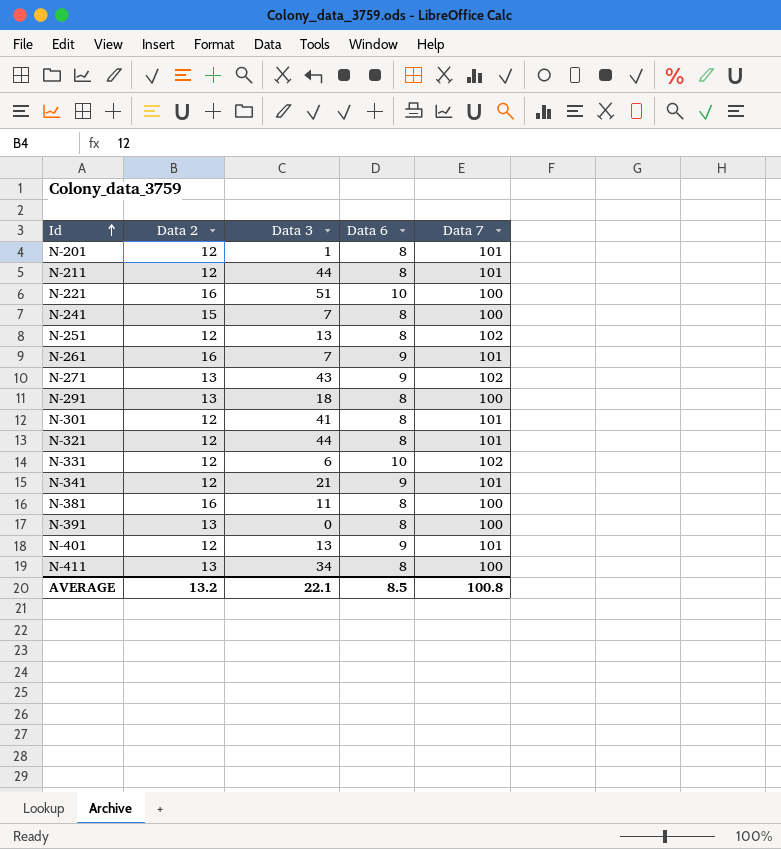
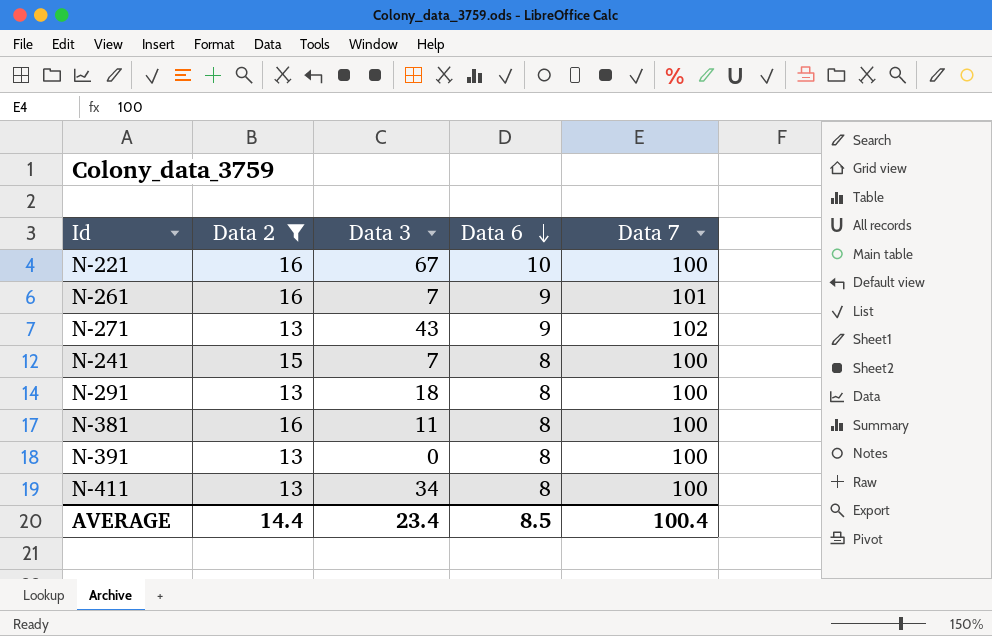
filter: none -> Data 2 != 12
row order: Id ascending -> Data 6 descending
N-221 | Data 3: 51 -> 67
AVERAGE | Data 2: 13.2 -> 14.4
AVERAGE | Data 3: 22.1 -> 23.4
AVERAGE | Data 7: 100.8 -> 100.4

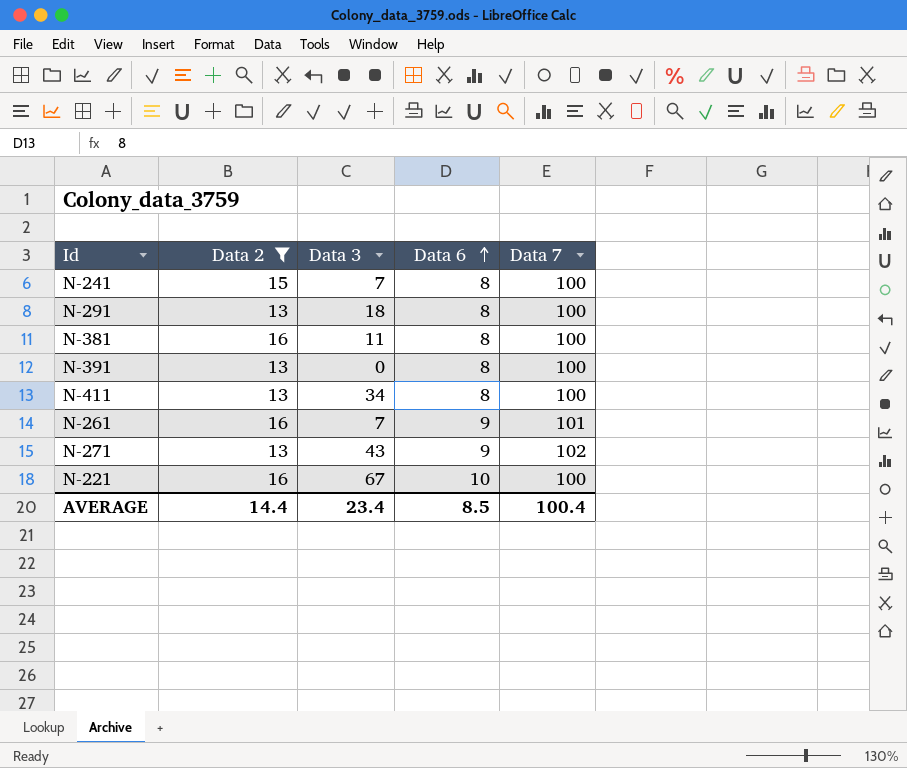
row order: Data 6 descending -> Data 6 ascending

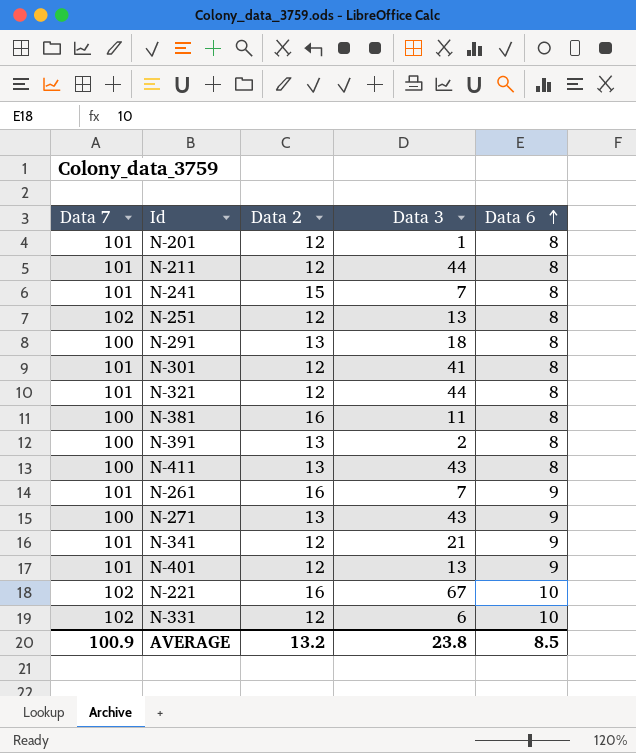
filter: Data 2 != 12 -> none
column Data 7 | position: 5 -> 1
N-241 | Data 7: 100 -> 101
N-391 | Data 3: 0 -> 2
N-411 | Data 3: 34 -> 43
N-271 | Data 7: 102 -> 100
N-221 | Data 7: 100 -> 102
AVERAGE | Data 7: 100.4 -> 100.9
AVERAGE | Data 2: 14.4 -> 13.2
AVERAGE | Data 3: 23.4 -> 23.8

